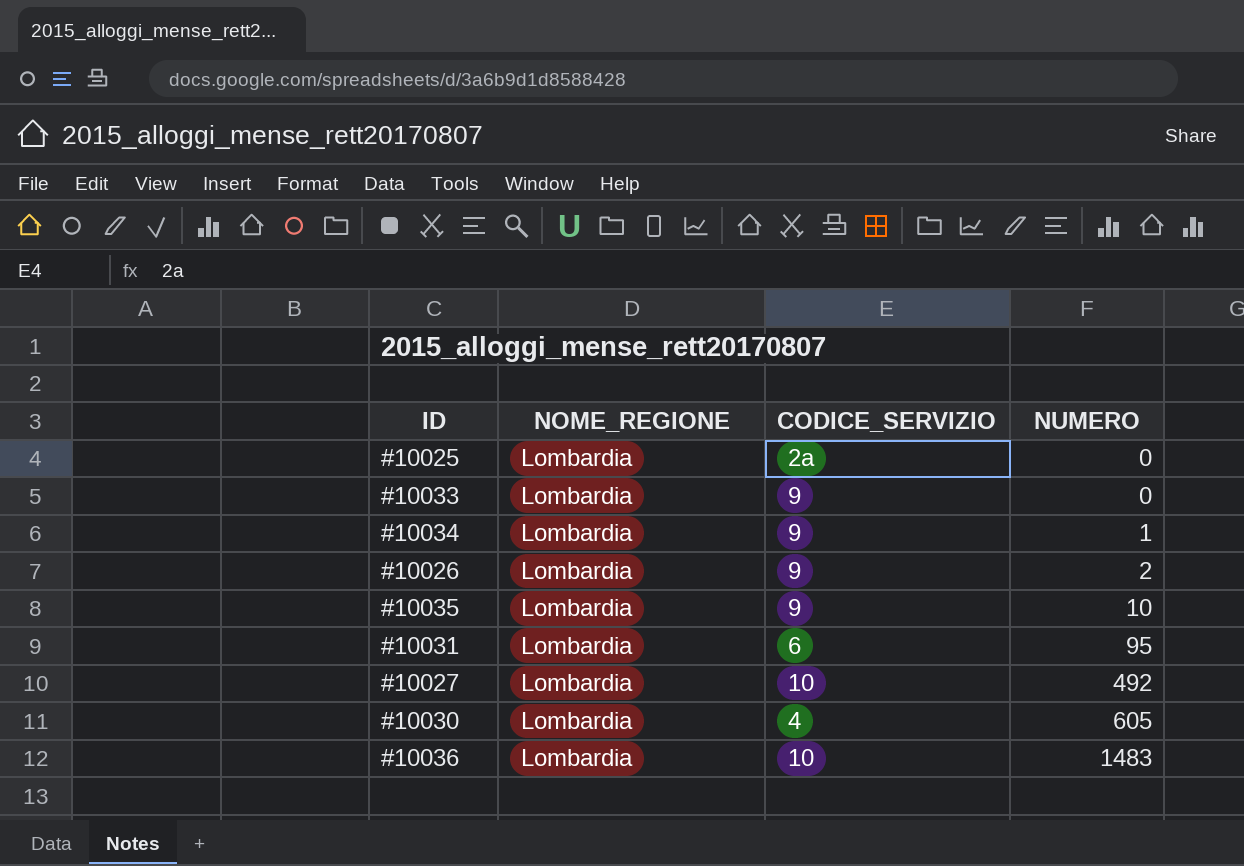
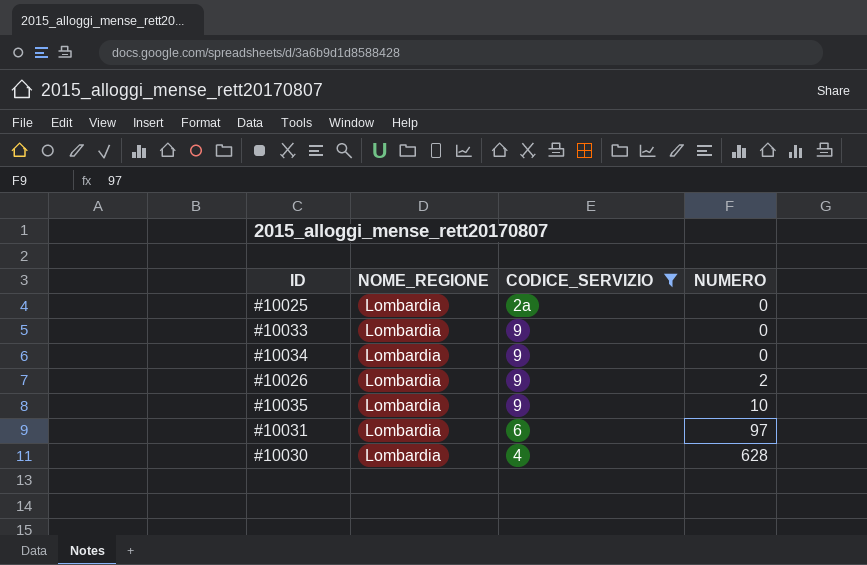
filter: none -> CODICE_SERVIZIO != 10
#10034 | NUMERO: 1 -> 0
#10031 | NUMERO: 95 -> 97
#10030 | NUMERO: 605 -> 628

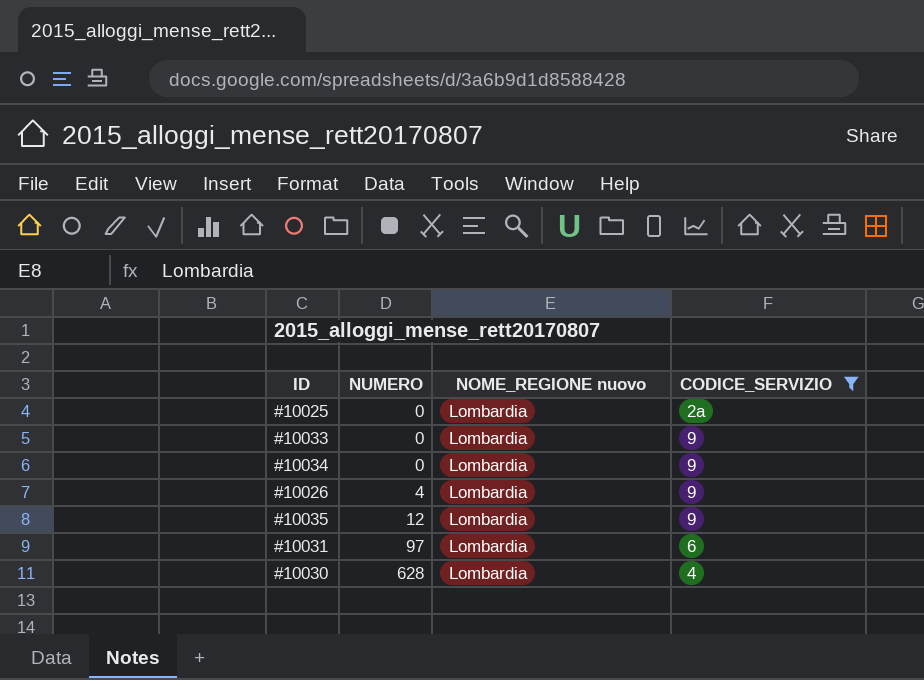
column NUMERO | position: 4 -> 2
column name: NOME_REGIONE -> NOME_REGIONE nuovo
#10026 | NUMERO: 2 -> 4
#10035 | NUMERO: 10 -> 12

